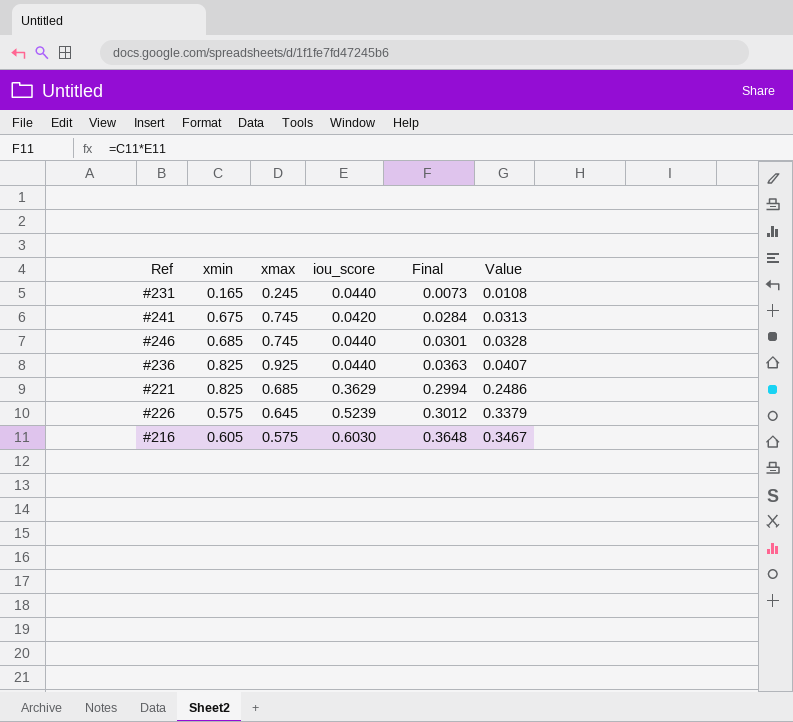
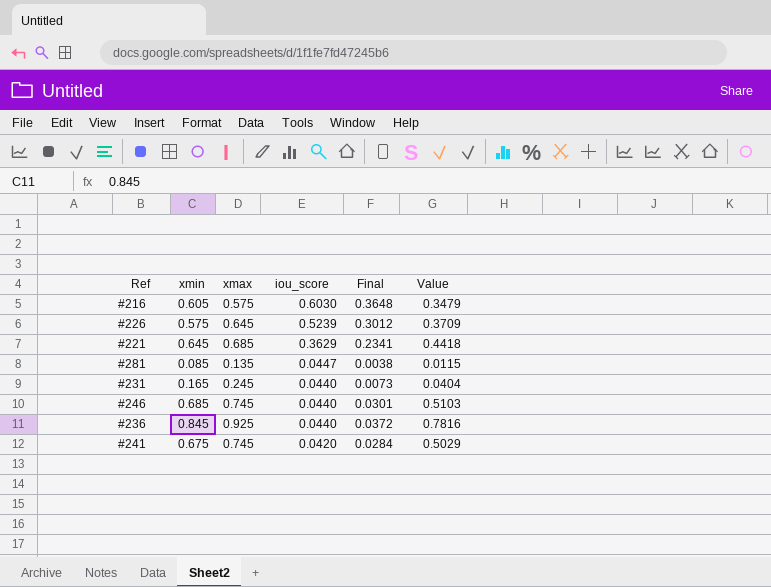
row order: Final ascending -> iou_score descending
column Value | formula: [xmax] * [iou_score] -> [xmin] * [xmax]
#221 | xmin: 0.825 -> 0.645
#221 | Final: 0.2994 -> 0.2341
row #281: none -> 0.085 | 0.135 | 0.0447 | 0.0038 | 0.0115
#236 | xmin: 0.825 -> 0.845
#236 | Final: 0.0363 -> 0.0372

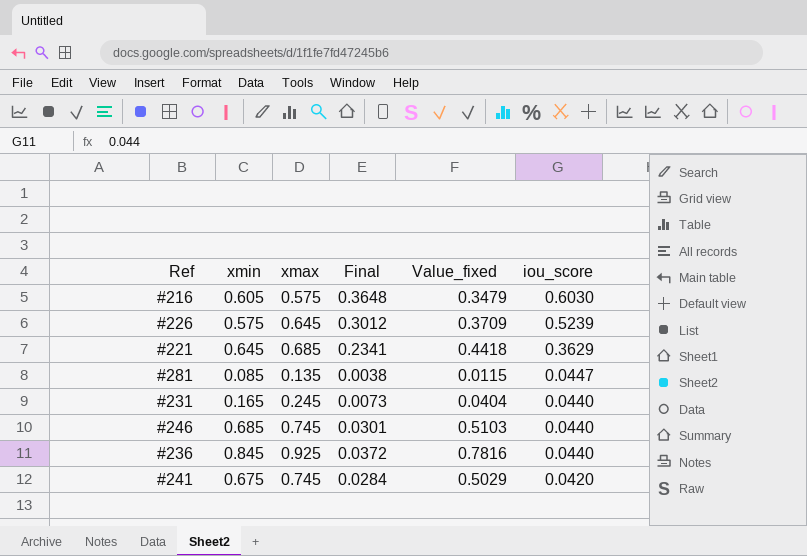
column name: Value -> Value_fixed
column iou_score | position: 4 -> 6

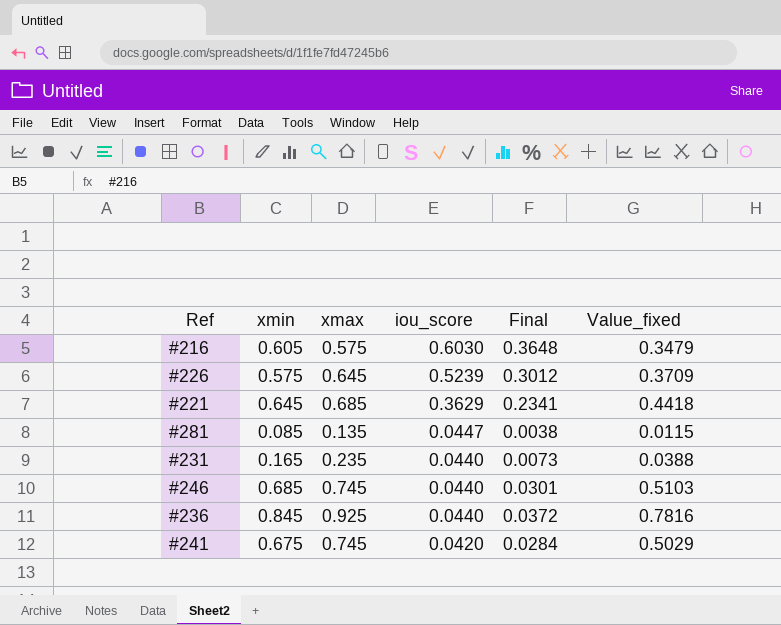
column iou_score | position: 6 -> 4
#231 | xmax: 0.245 -> 0.235
#231 | Value_fixed: 0.0404 -> 0.0388

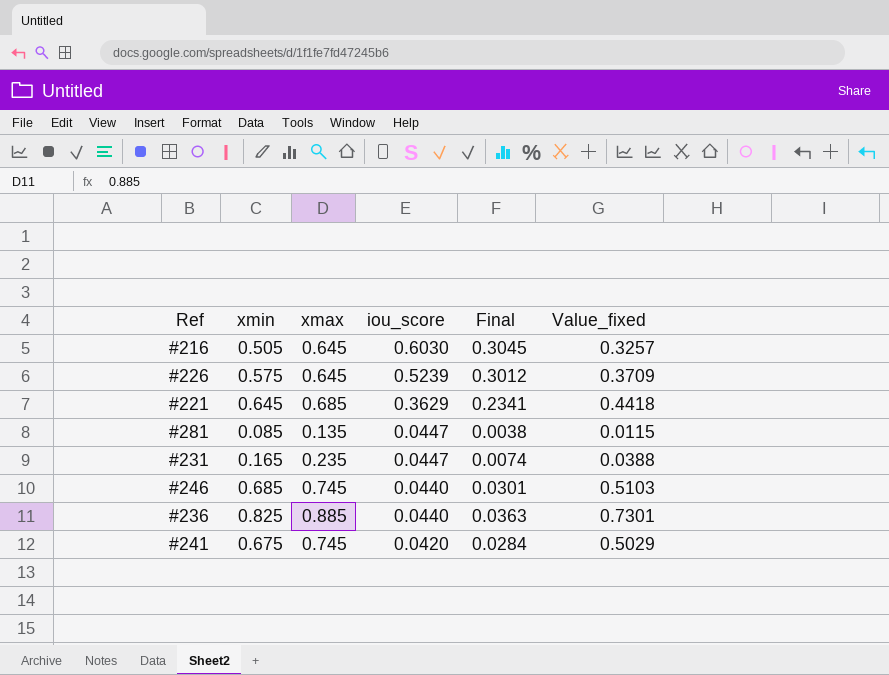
#216 | xmin: 0.605 -> 0.505
#216 | xmax: 0.575 -> 0.645
#216 | Final: 0.3648 -> 0.3045
#216 | Value_fixed: 0.3479 -> 0.3257
#231 | iou_score: 0.0440 -> 0.0447
#231 | Final: 0.0073 -> 0.0074
#236 | xmin: 0.845 -> 0.825
#236 | xmax: 0.925 -> 0.885
#236 | Final: 0.0372 -> 0.0363
#236 | Value_fixed: 0.7816 -> 0.7301

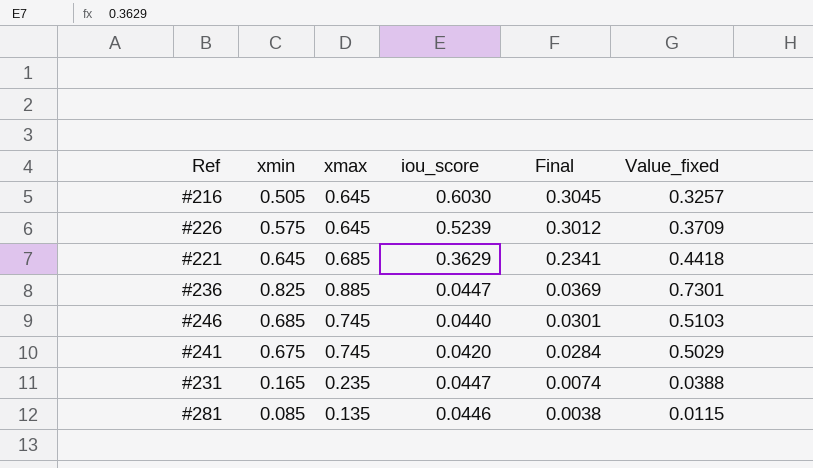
row order: iou_score descending -> Final descending
#236 | iou_score: 0.0440 -> 0.0447
#236 | Final: 0.0363 -> 0.0369
#281 | iou_score: 0.0447 -> 0.0446

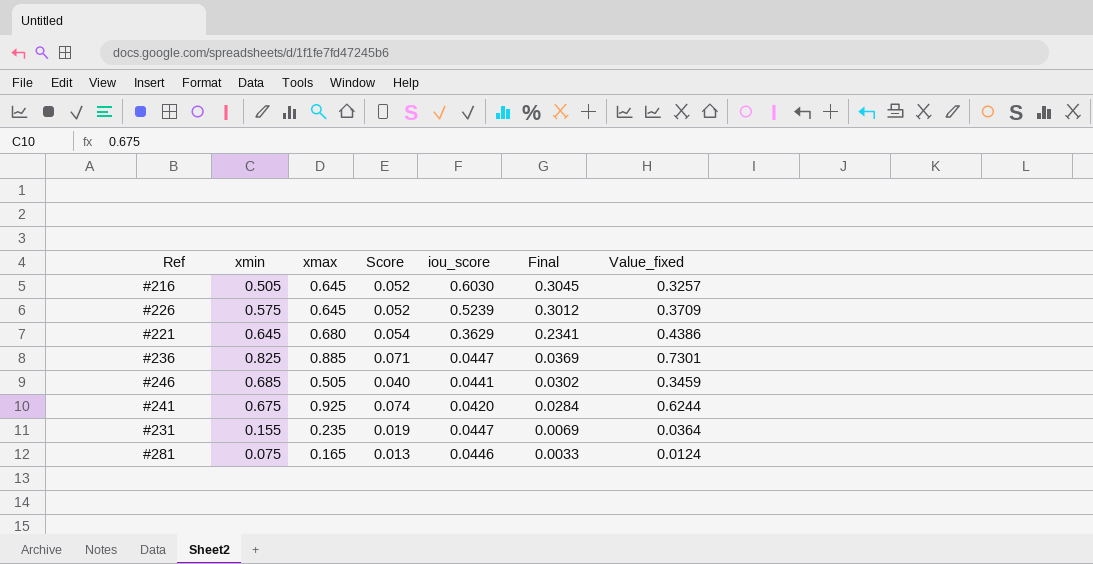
column Score | formula: none -> [xmax] * 0.08
#221 | xmax: 0.685 -> 0.680
#221 | Value_fixed: 0.4418 -> 0.4386
#246 | xmax: 0.745 -> 0.505
#246 | iou_score: 0.0440 -> 0.0441
#246 | Final: 0.0301 -> 0.0302
#246 | Value_fixed: 0.5103 -> 0.3459
#241 | xmax: 0.745 -> 0.925
#241 | Value_fixed: 0.5029 -> 0.6244
#231 | xmin: 0.165 -> 0.155
#231 | Final: 0.0074 -> 0.0069
#231 | Value_fixed: 0.0388 -> 0.0364
#281 | xmin: 0.085 -> 0.075
#281 | xmax: 0.135 -> 0.165
#281 | Final: 0.0038 -> 0.0033
#281 | Value_fixed: 0.0115 -> 0.0124

